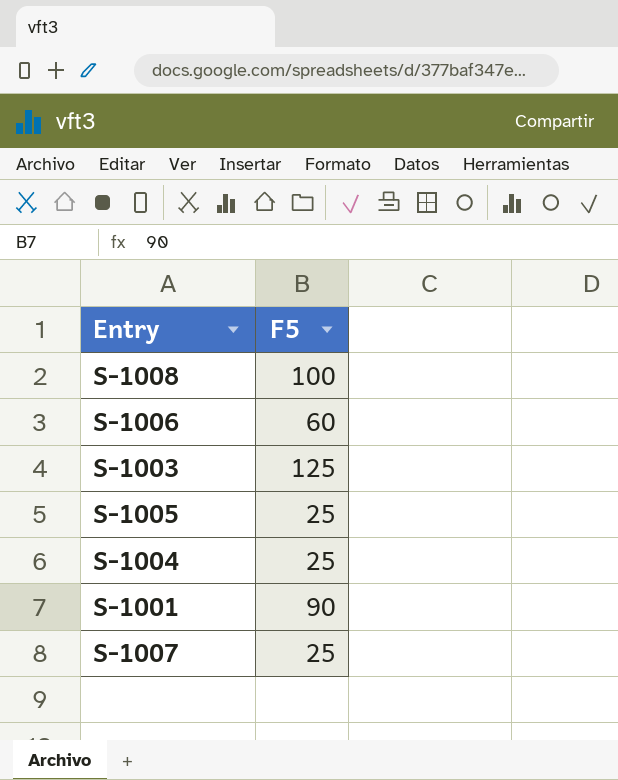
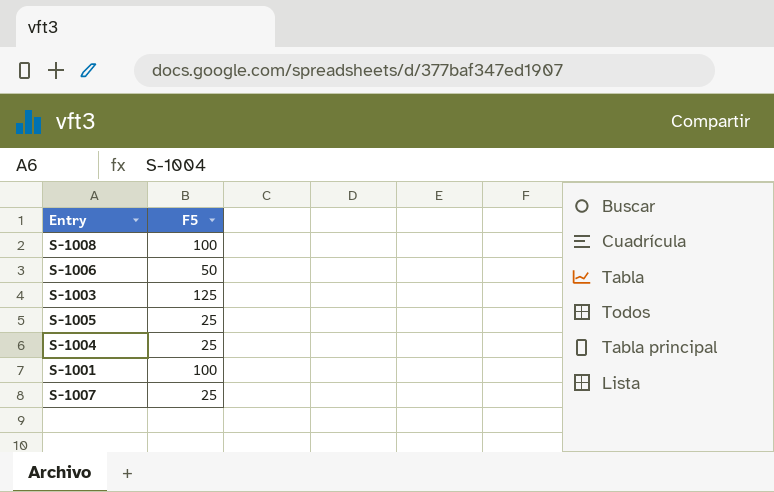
S-1006 | F5: 60 -> 50
S-1001 | F5: 90 -> 100

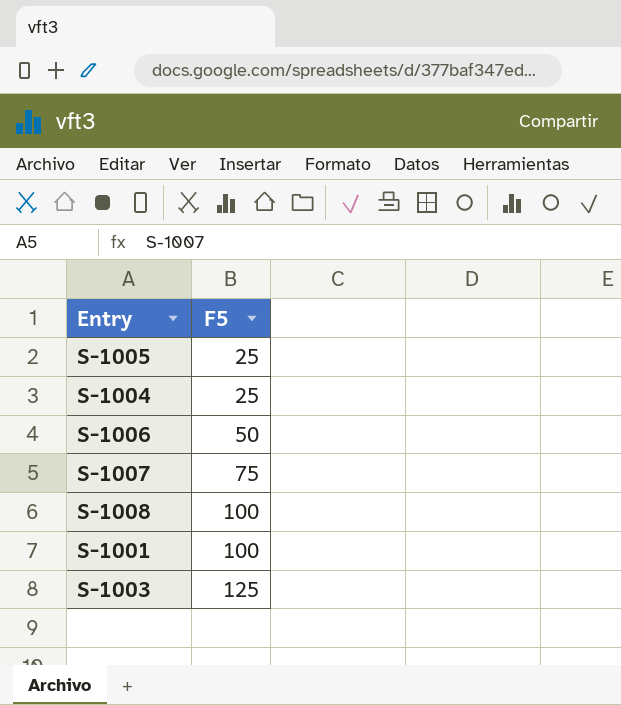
row order: none -> F5 ascending
S-1007 | F5: 25 -> 75

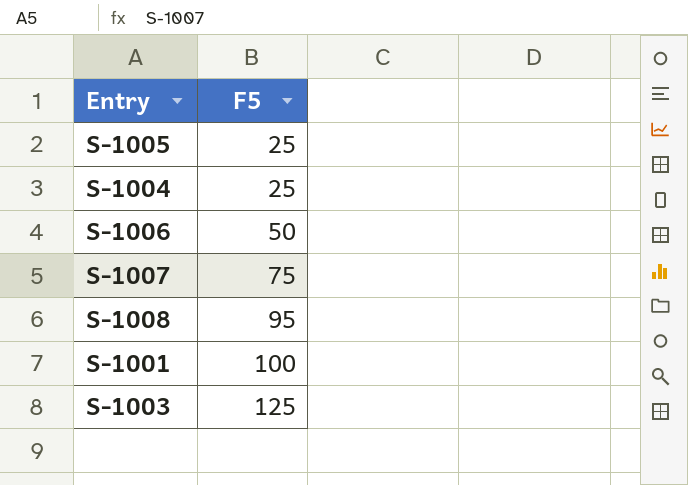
S-1008 | F5: 100 -> 95

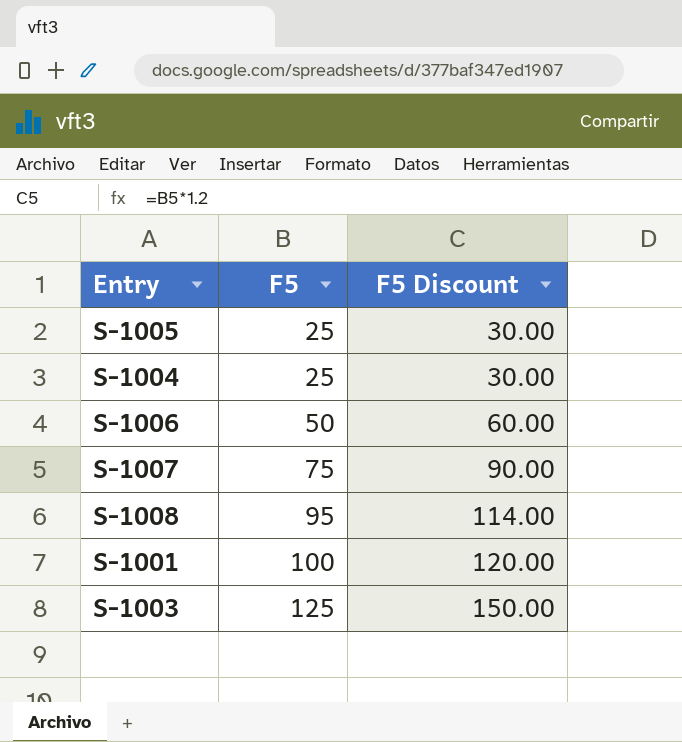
column F5 Discount | formula: none -> [F5] * 1.2

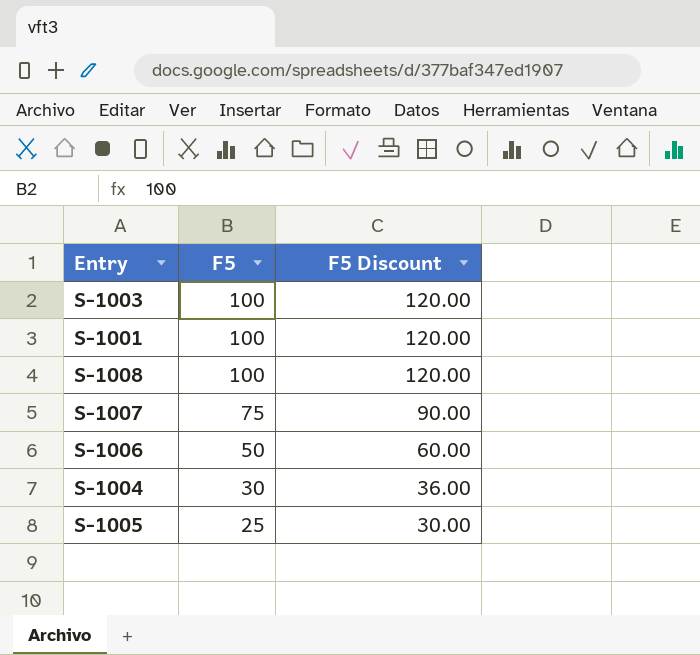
row order: F5 ascending -> F5 descending
S-1003 | F5: 125 -> 100
S-1003 | F5 Discount: 150.00 -> 120.00
S-1008 | F5: 95 -> 100
S-1008 | F5 Discount: 114.00 -> 120.00
S-1004 | F5: 25 -> 30
S-1004 | F5 Discount: 30.00 -> 36.00

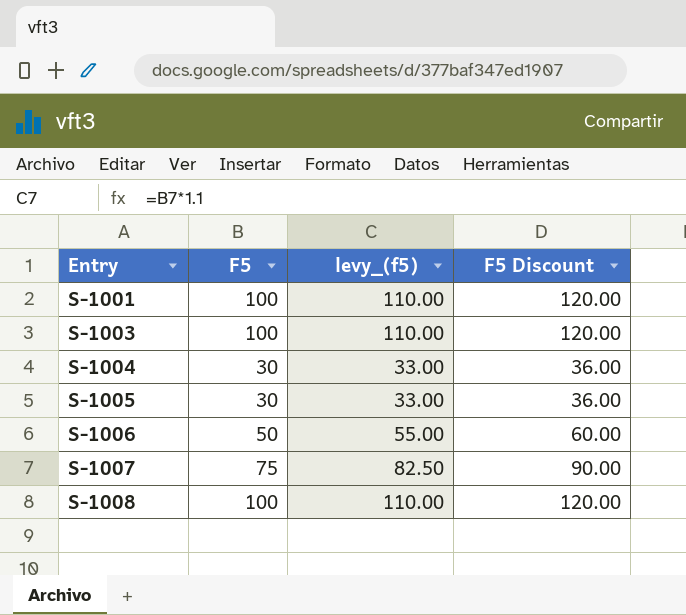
row order: F5 descending -> Entry ascending
column levy_(f5) | formula: none -> [F5] * 1.1
S-1005 | F5: 25 -> 30
S-1005 | F5 Discount: 30.00 -> 36.00

